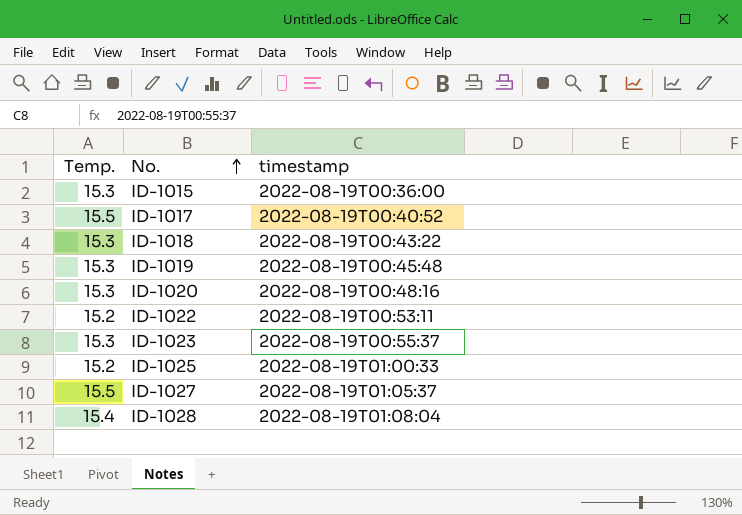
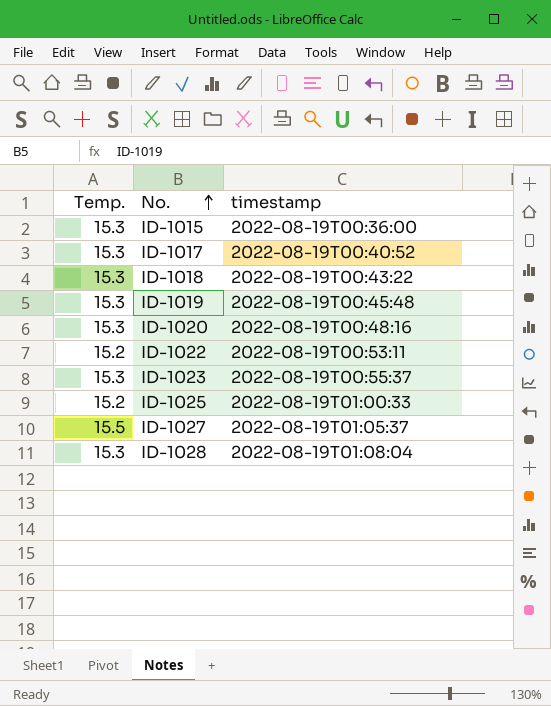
ID-1017 | Temp.: 15.5 -> 15.3
ID-1028 | Temp.: 15.4 -> 15.3

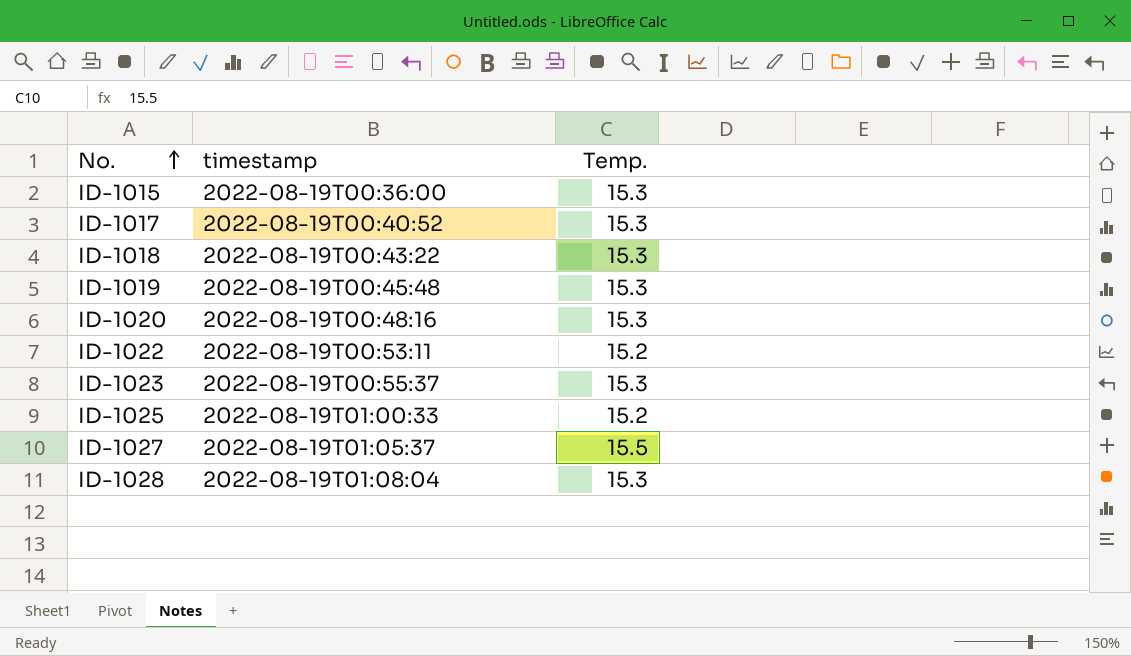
column Temp. | position: 1 -> 3

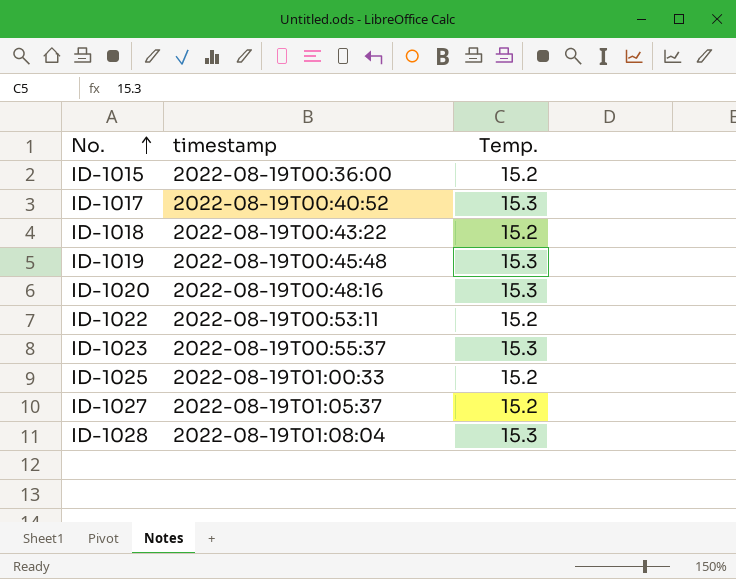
ID-1015 | Temp.: 15.3 -> 15.2
ID-1018 | Temp.: 15.3 -> 15.2
ID-1027 | Temp.: 15.5 -> 15.2

